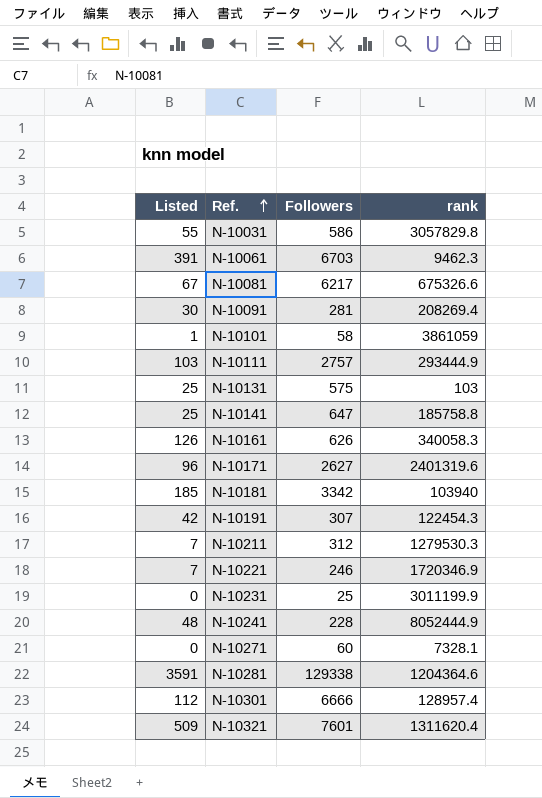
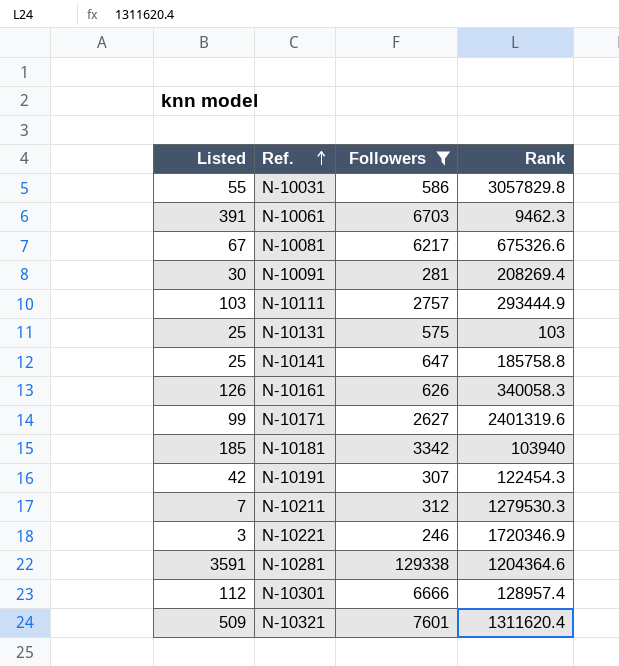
filter: none -> Followers >= 246
column name: rank -> Rank
N-10171 | Listed: 96 -> 99
N-10221 | Listed: 7 -> 3

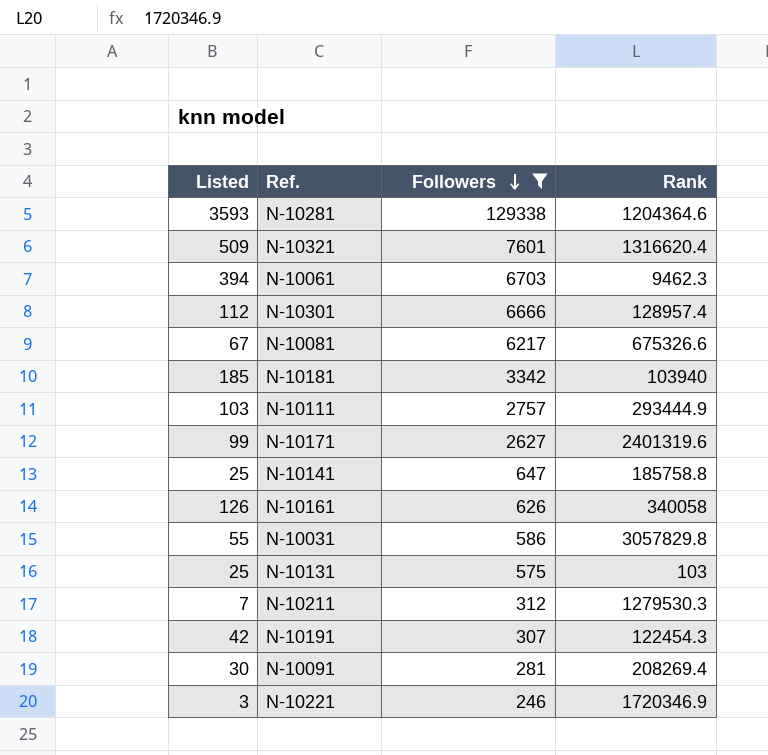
row order: Ref. ascending -> Followers descending
N-10281 | Listed: 3591 -> 3593
N-10321 | Rank: 1311620.4 -> 1316620.4
N-10061 | Listed: 391 -> 394
N-10161 | Rank: 340058.3 -> 340058

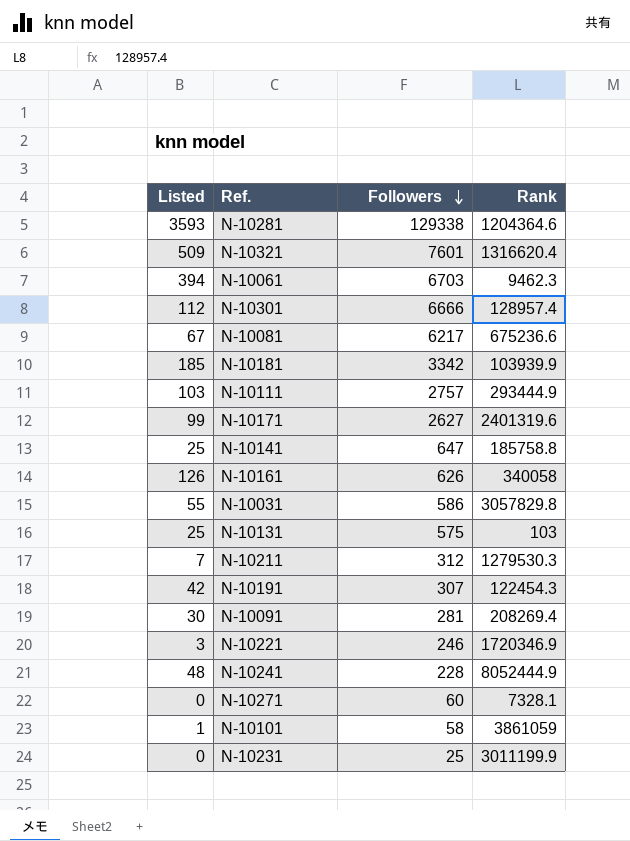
filter: Followers >= 246 -> none
N-10081 | Rank: 675326.6 -> 675236.6
N-10181 | Rank: 103940 -> 103939.9

